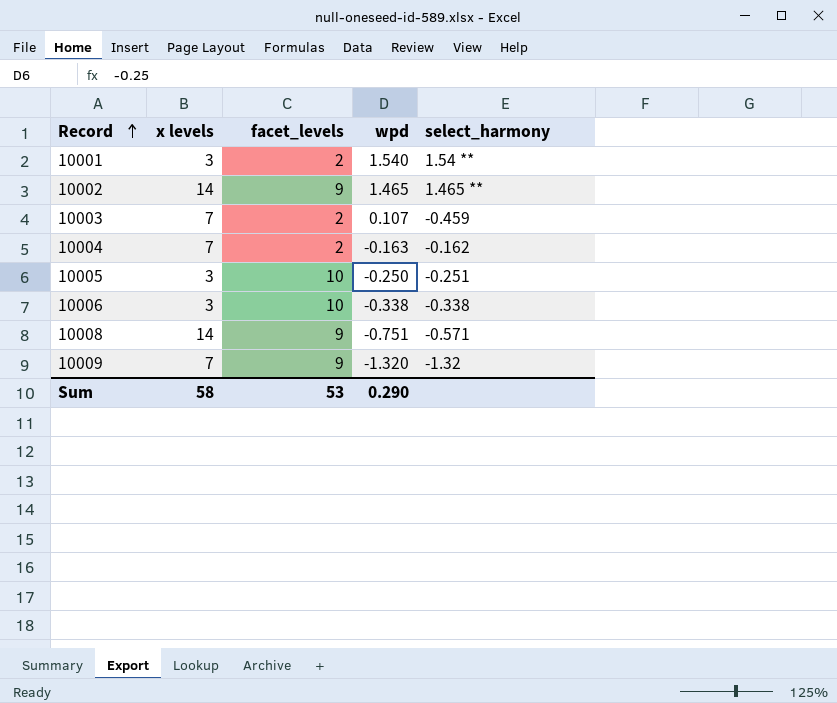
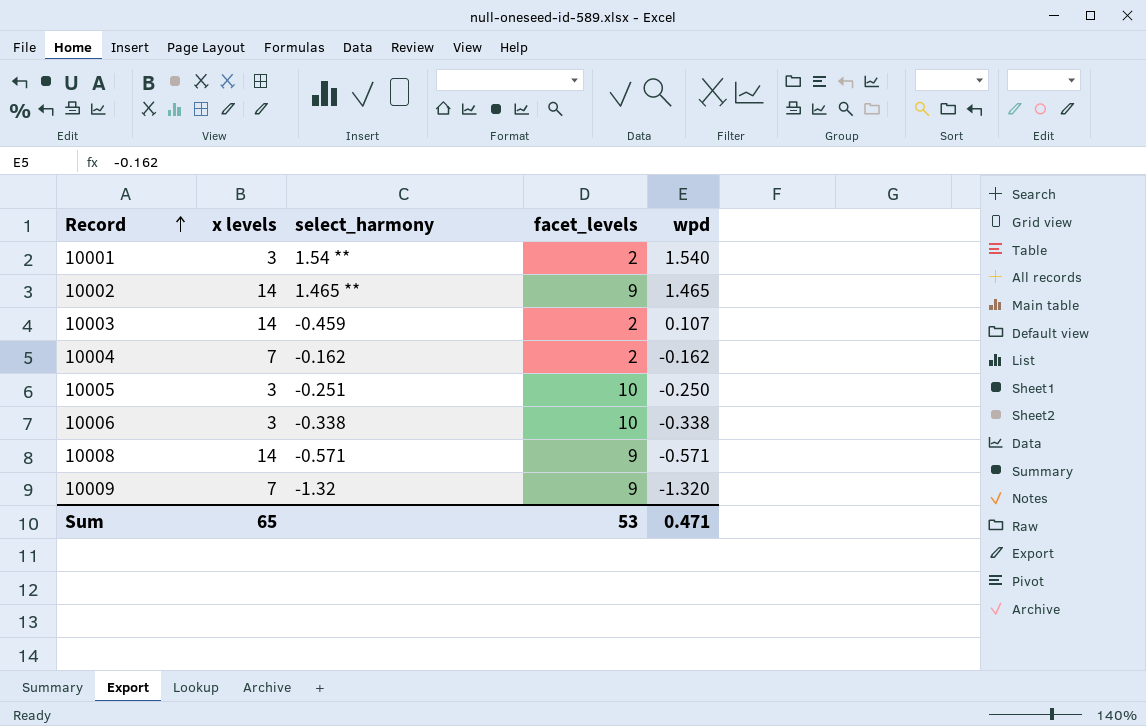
column select_harmony | position: 5 -> 3
10003 | x levels: 7 -> 14
10004 | wpd: -0.163 -> -0.162
10008 | wpd: -0.751 -> -0.571
Sum | x levels: 58 -> 65
Sum | wpd: 0.290 -> 0.471

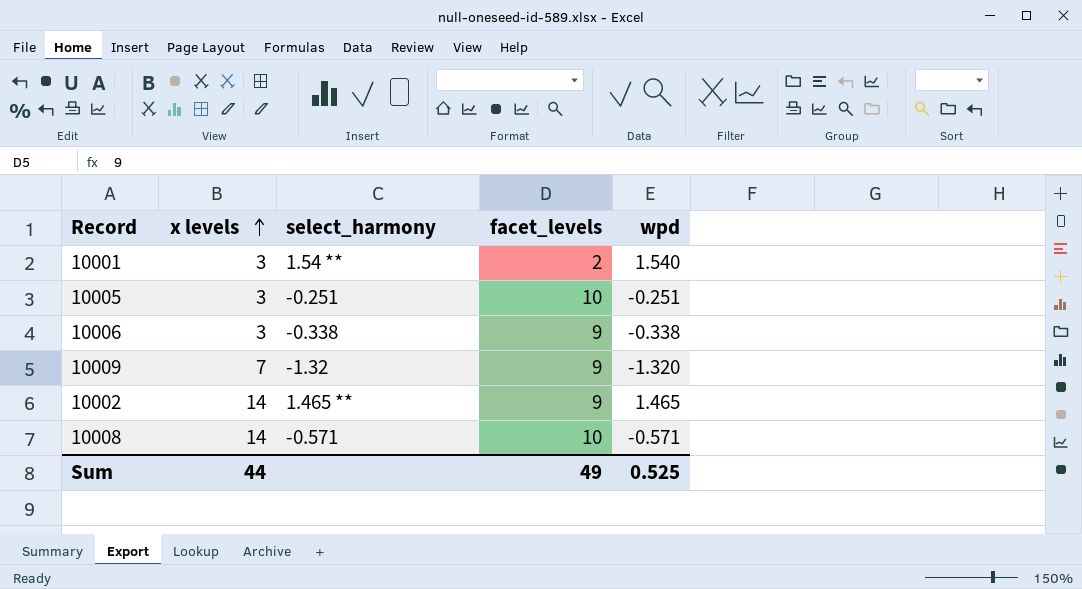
row order: Record ascending -> x levels ascending
row 10003: 14 | -0.459 | 2 | 0.107 -> none
row 10004: 7 | -0.162 | 2 | -0.162 -> none
10005 | wpd: -0.250 -> -0.251
10006 | facet_levels: 10 -> 9
10008 | facet_levels: 9 -> 10
Sum | x levels: 65 -> 44
Sum | facet_levels: 53 -> 49
Sum | wpd: 0.471 -> 0.525

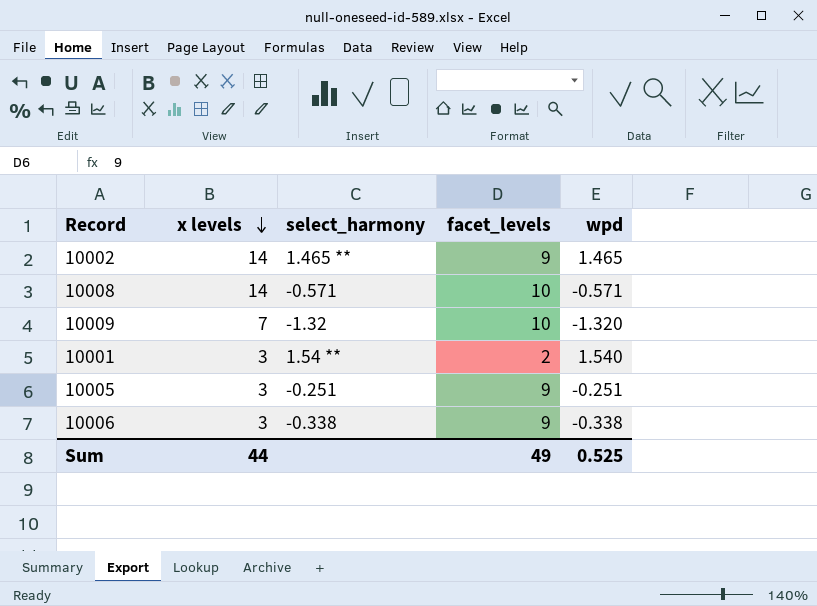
row order: x levels ascending -> x levels descending
10009 | facet_levels: 9 -> 10
10005 | facet_levels: 10 -> 9

